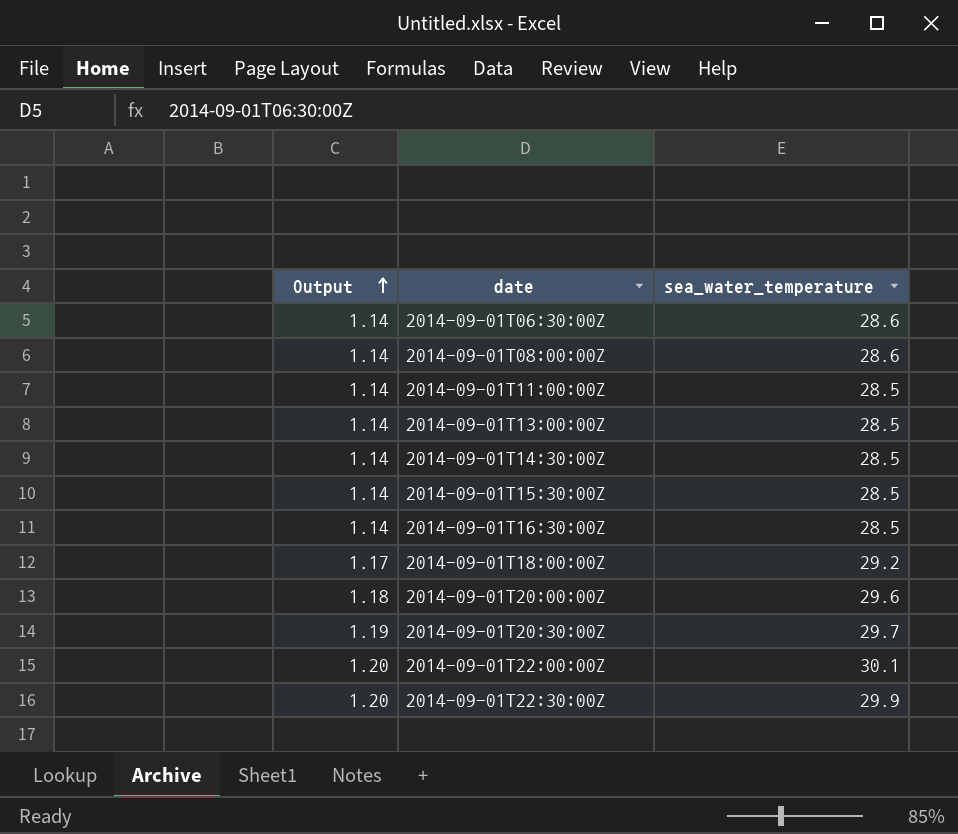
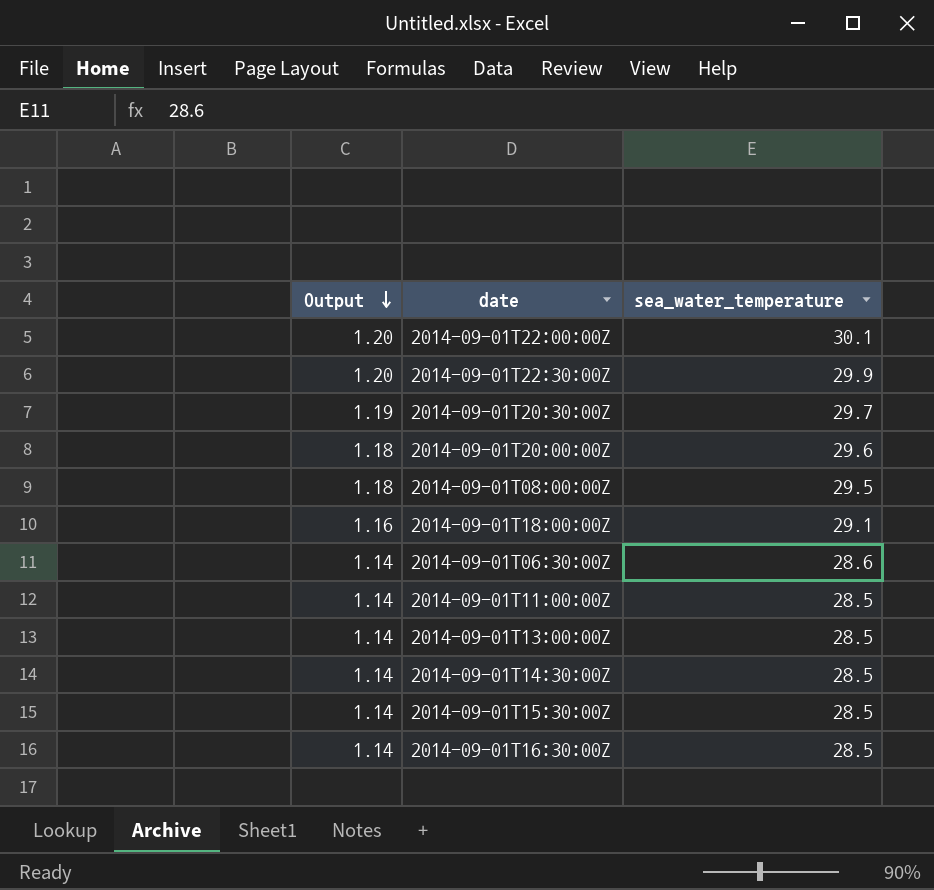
row order: Output ascending -> Output descending
2014-09-01T08:00:00Z | Output: 1.14 -> 1.18
2014-09-01T08:00:00Z | sea_water_temperature: 28.6 -> 29.5
2014-09-01T18:00:00Z | Output: 1.17 -> 1.16
2014-09-01T18:00:00Z | sea_water_temperature: 29.2 -> 29.1

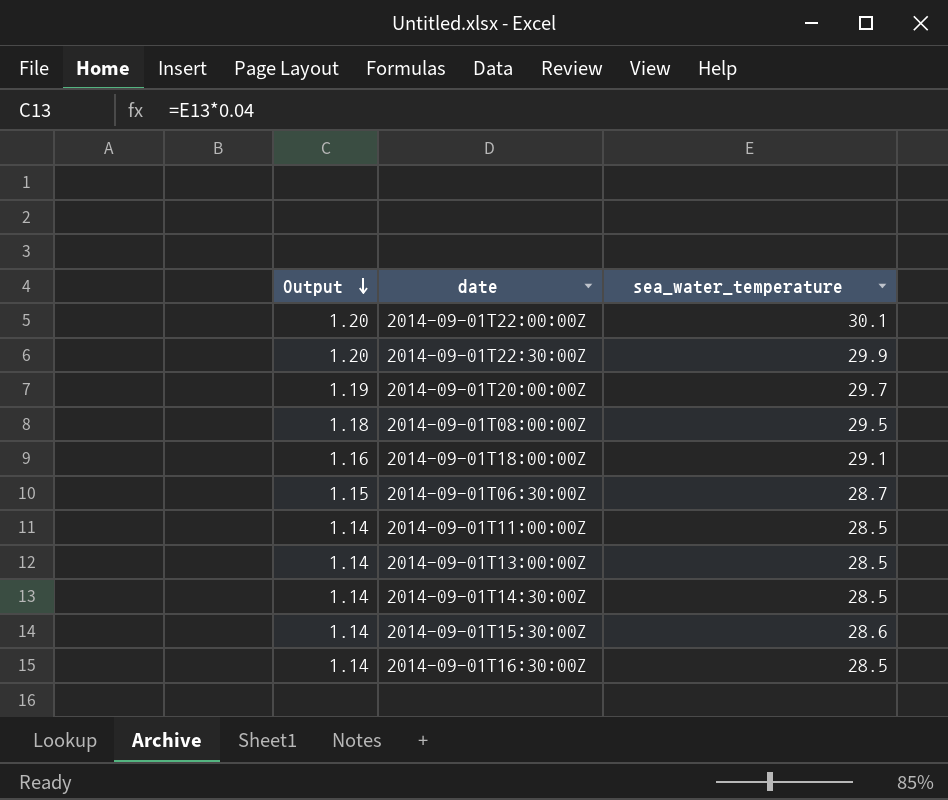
row 2014-09-01T20:30:00Z: 1.19 | 29.7 -> none
2014-09-01T20:00:00Z | Output: 1.18 -> 1.19
2014-09-01T20:00:00Z | sea_water_temperature: 29.6 -> 29.7
2014-09-01T06:30:00Z | Output: 1.14 -> 1.15
2014-09-01T06:30:00Z | sea_water_temperature: 28.6 -> 28.7
2014-09-01T15:30:00Z | sea_water_temperature: 28.5 -> 28.6

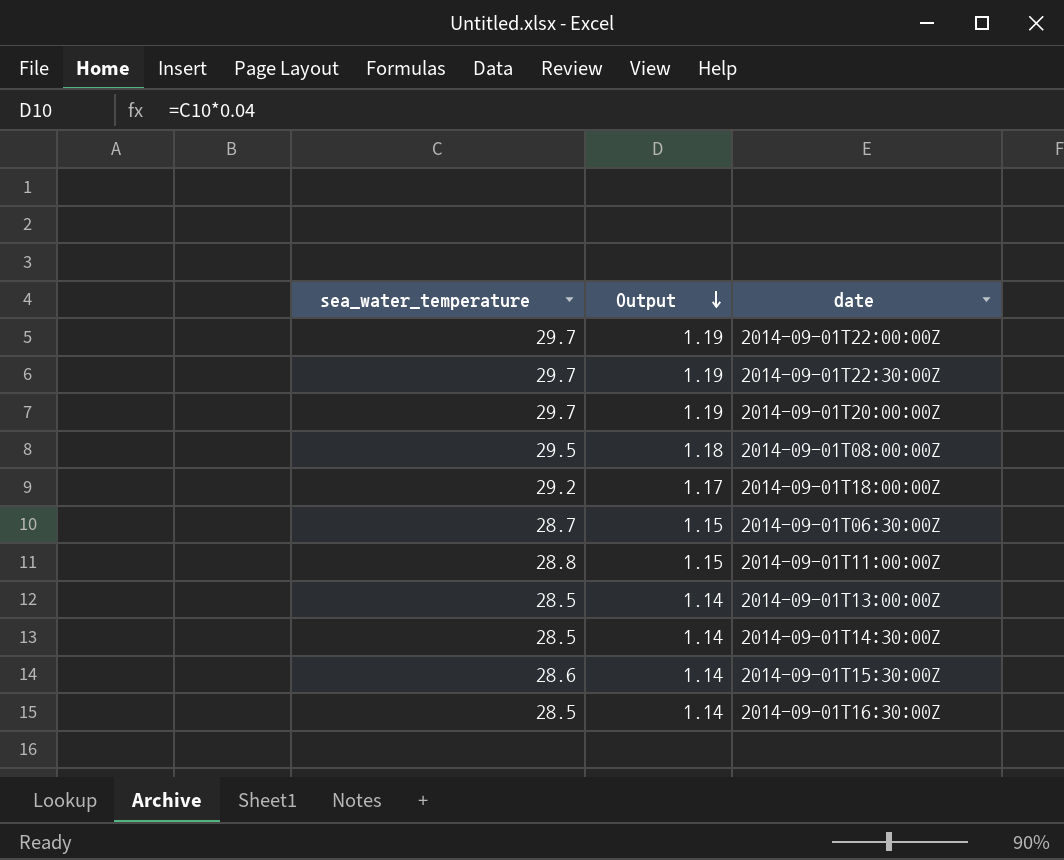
column sea_water_temperature | position: 3 -> 1
2014-09-01T22:00:00Z | sea_water_temperature: 30.1 -> 29.7
2014-09-01T22:00:00Z | Output: 1.20 -> 1.19
2014-09-01T22:30:00Z | sea_water_temperature: 29.9 -> 29.7
2014-09-01T22:30:00Z | Output: 1.20 -> 1.19
2014-09-01T18:00:00Z | sea_water_temperature: 29.1 -> 29.2
2014-09-01T18:00:00Z | Output: 1.16 -> 1.17
2014-09-01T11:00:00Z | sea_water_temperature: 28.5 -> 28.8
2014-09-01T11:00:00Z | Output: 1.14 -> 1.15

